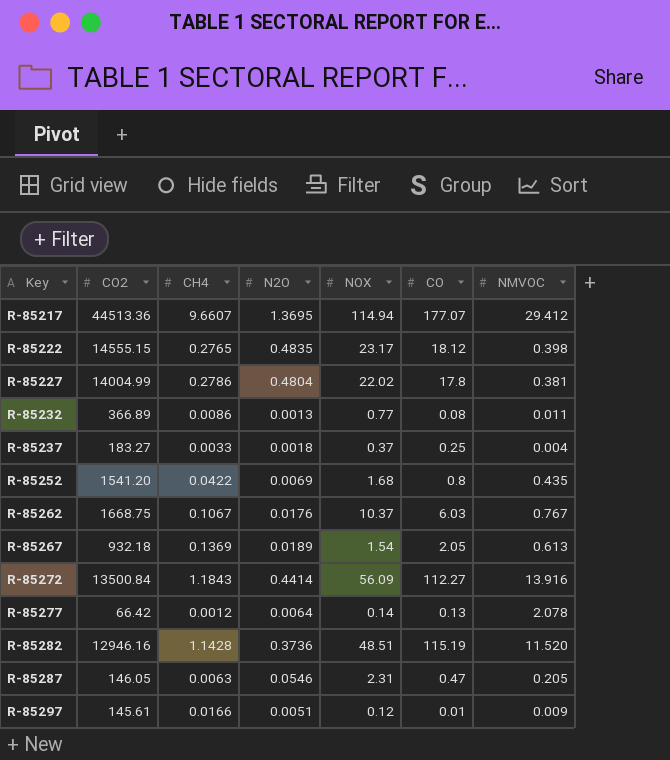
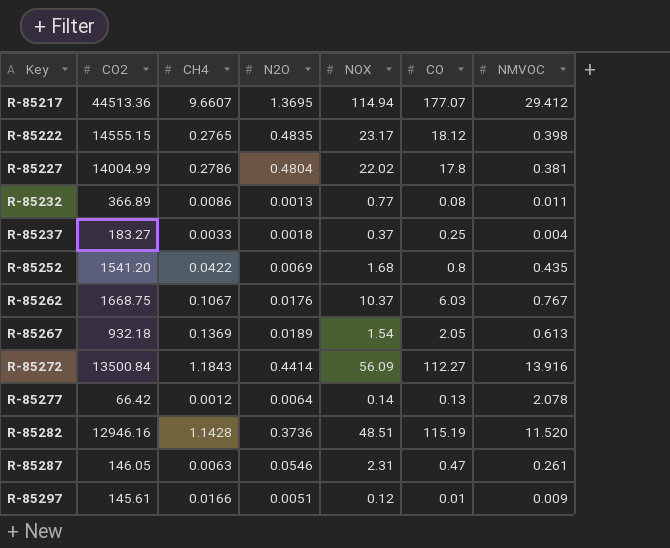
R-85287 | NMVOC: 0.205 -> 0.261

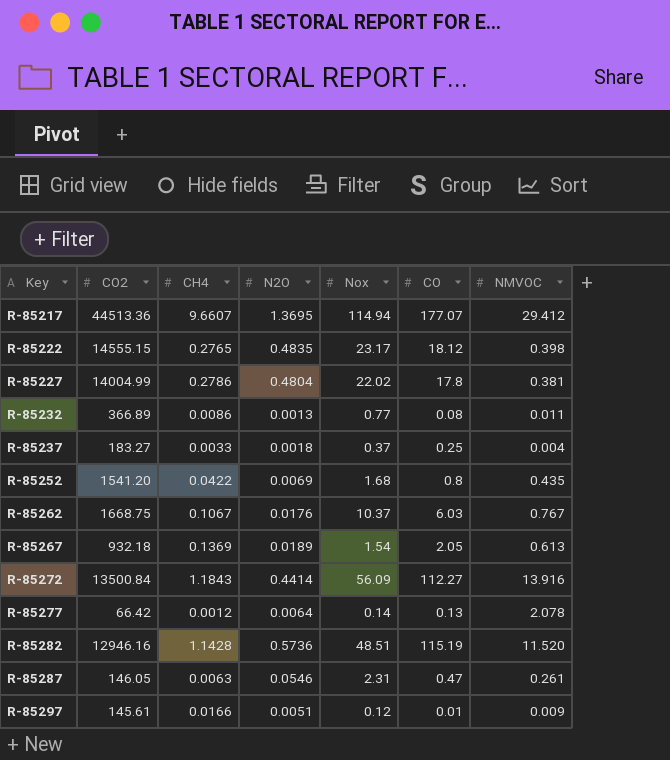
column name: NOX -> Nox
R-85282 | N2O: 0.3736 -> 0.5736

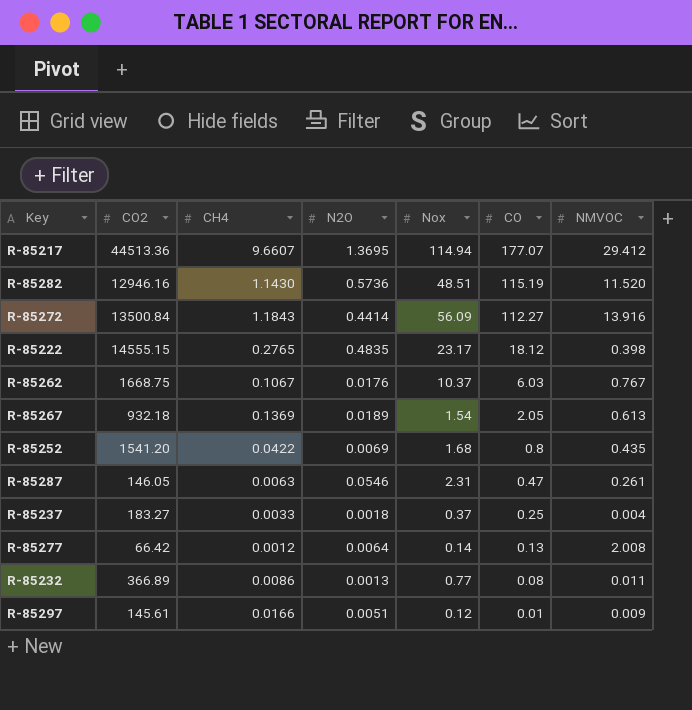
row order: Key ascending -> CO descending
row R-85227: 14004.99 | 0.2786 | 0.4804 | 22.02 | 17.8 | 0.381 -> none
R-85282 | CH4: 1.1428 -> 1.1430
R-85277 | NMVOC: 2.078 -> 2.008

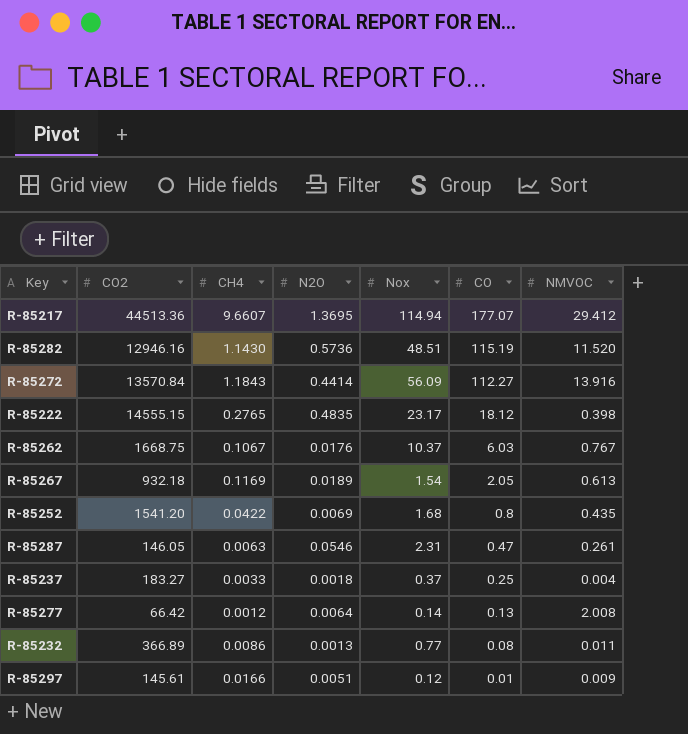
R-85272 | CO2: 13500.84 -> 13570.84
R-85267 | CH4: 0.1369 -> 0.1169

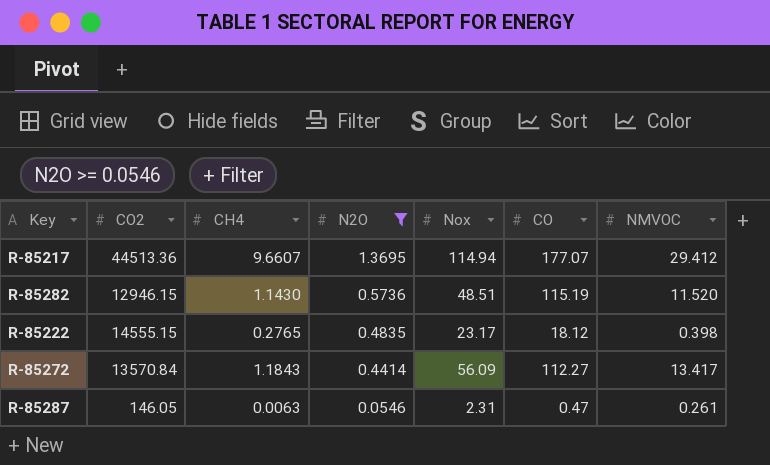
filter: none -> N2O >= 0.0546
row order: CO descending -> N2O descending
R-85282 | CO2: 12946.16 -> 12946.15
R-85272 | NMVOC: 13.916 -> 13.417

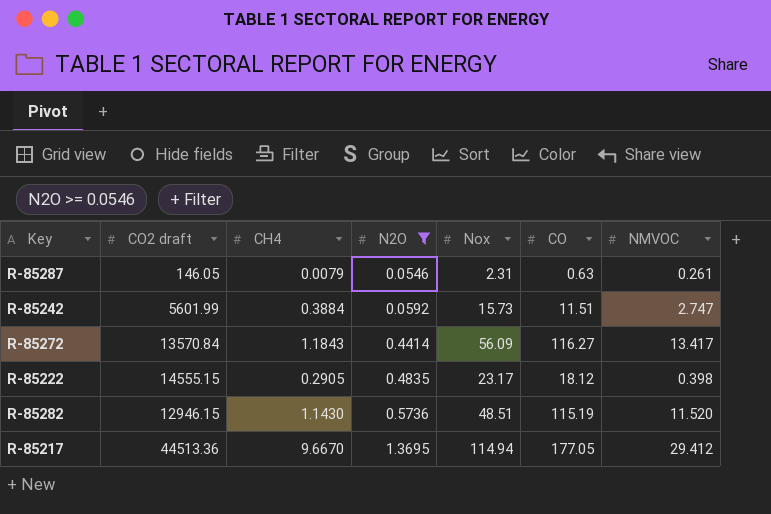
row order: N2O descending -> N2O ascending
column name: CO2 -> CO2 draft
R-85287 | CH4: 0.0063 -> 0.0079
R-85287 | CO: 0.47 -> 0.63
row R-85242: none -> 5601.99 | 0.3884 | 0.0592 | 15.73 | 11.51 | 2.747
R-85272 | CO: 112.27 -> 116.27
R-85222 | CH4: 0.2765 -> 0.2905
R-85217 | CH4: 9.6607 -> 9.6670
R-85217 | CO: 177.07 -> 177.05

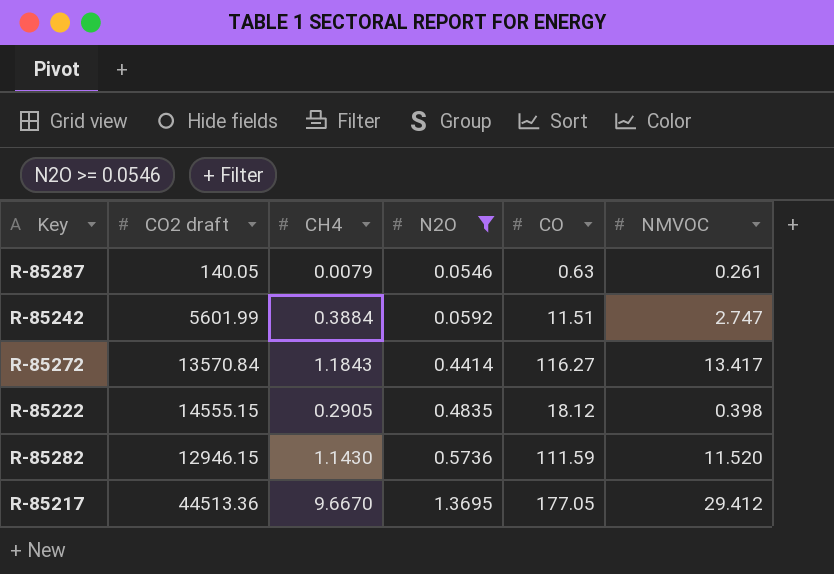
column Nox | position: 5 -> none
R-85287 | CO2 draft: 146.05 -> 140.05
R-85282 | CO: 115.19 -> 111.59

